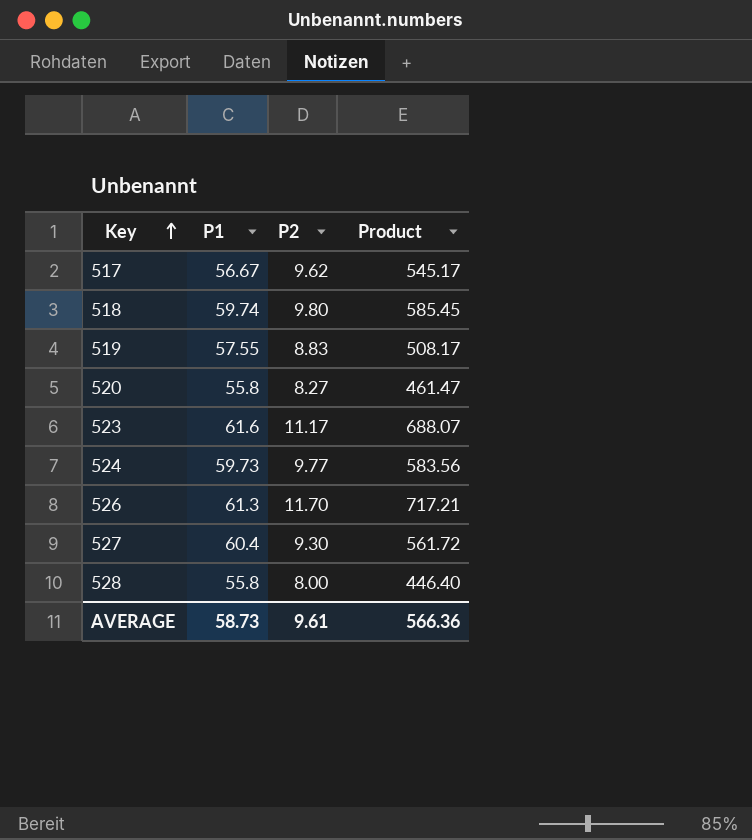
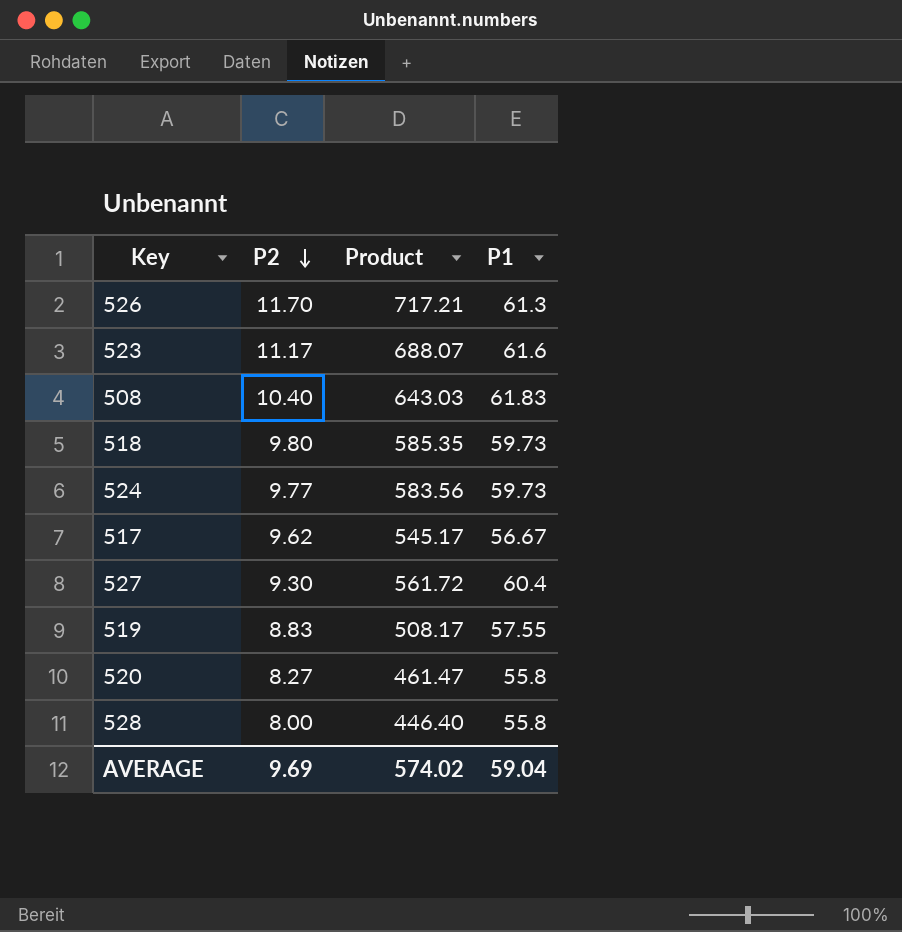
row order: Key ascending -> P2 descending
column P1 | position: 2 -> 4
row 508: none -> 10.40 | 643.03 | 61.83
518 | Product: 585.45 -> 585.35
518 | P1: 59.74 -> 59.73
AVERAGE | P2: 9.61 -> 9.69
AVERAGE | Product: 566.36 -> 574.02
AVERAGE | P1: 58.73 -> 59.04

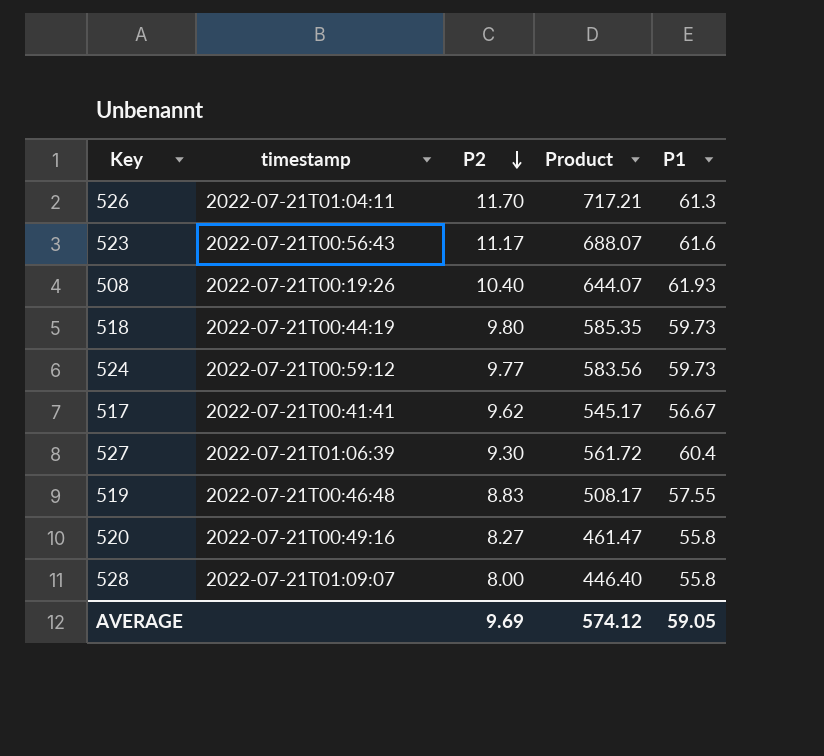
column timestamp | position: none -> 2
508 | Product: 643.03 -> 644.07
508 | P1: 61.83 -> 61.93
AVERAGE | Product: 574.02 -> 574.12
AVERAGE | P1: 59.04 -> 59.05

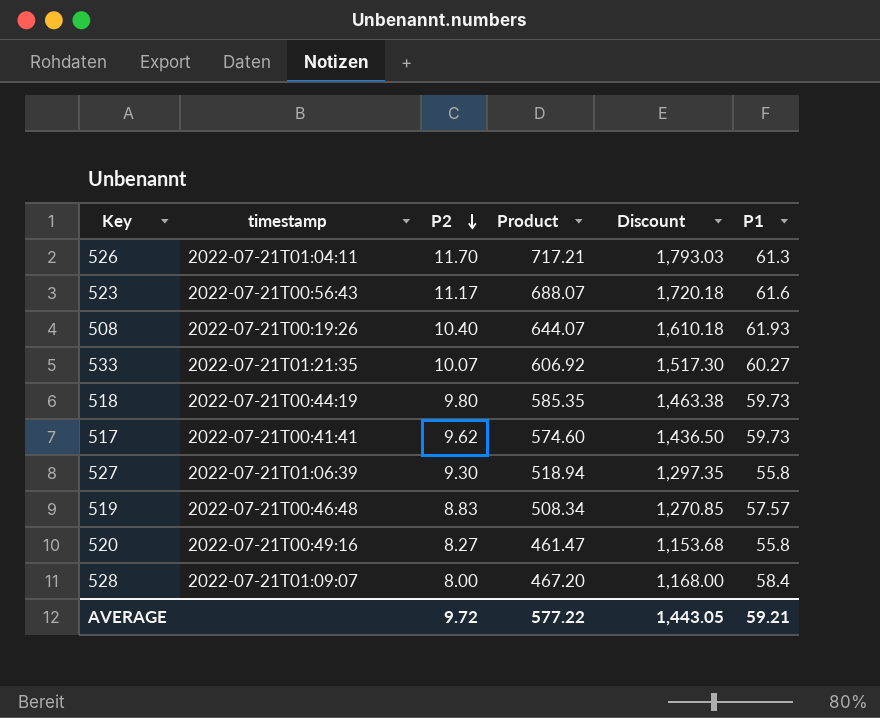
column Discount | formula: none -> [Product] * 2.5
row 524: 2022-07-21T00:59:12 | 9.77 | 583.56 | 59.73 -> none
row 533: none -> 2022-07-21T01:21:35 | 10.07 | 606.92 | 1,517.30 | 60.27
517 | Product: 545.17 -> 574.60
517 | P1: 56.67 -> 59.73
527 | Product: 561.72 -> 518.94
527 | P1: 60.4 -> 55.8
519 | Product: 508.17 -> 508.34
519 | P1: 57.55 -> 57.57
528 | Product: 446.40 -> 467.20
528 | P1: 55.8 -> 58.4
AVERAGE | P2: 9.69 -> 9.72
AVERAGE | Product: 574.12 -> 577.22
AVERAGE | P1: 59.05 -> 59.21

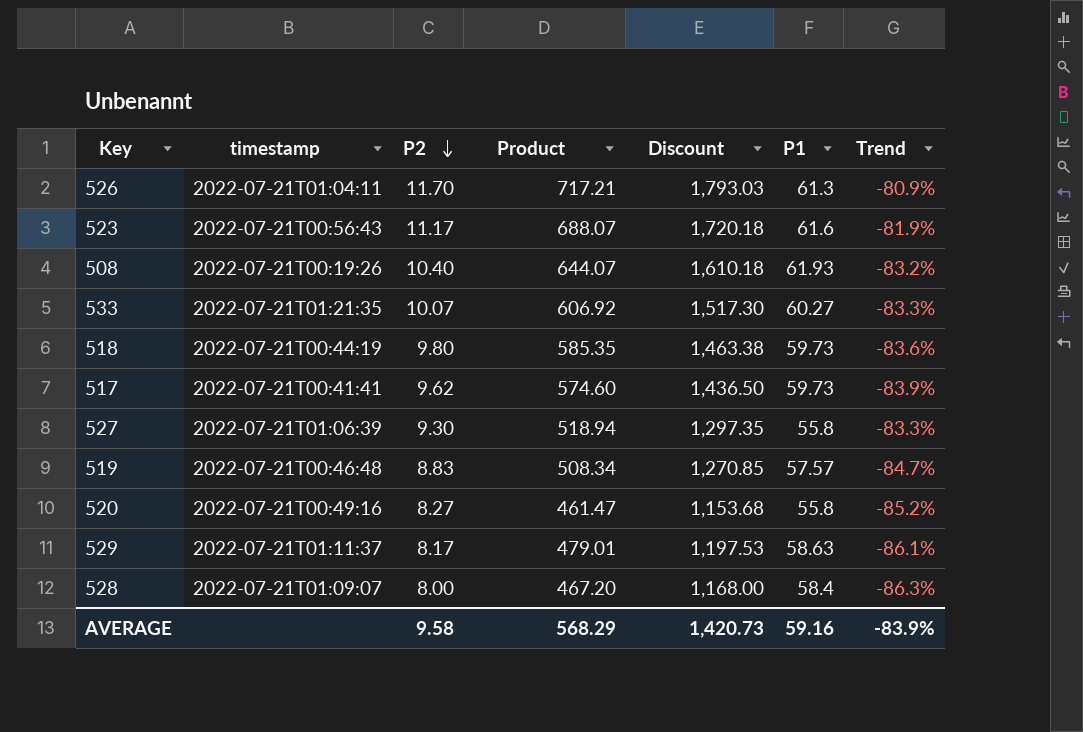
column Trend | formula: none -> ([P2] - [P1]) / [P1]
row 529: none -> 2022-07-21T01:11:37 | 8.17 | 479.01 | 1,197.53 | 58.63 | -86.1%
AVERAGE | P2: 9.72 -> 9.58
AVERAGE | Product: 577.22 -> 568.29
AVERAGE | Discount: 1,443.05 -> 1,420.73
AVERAGE | P1: 59.21 -> 59.16

